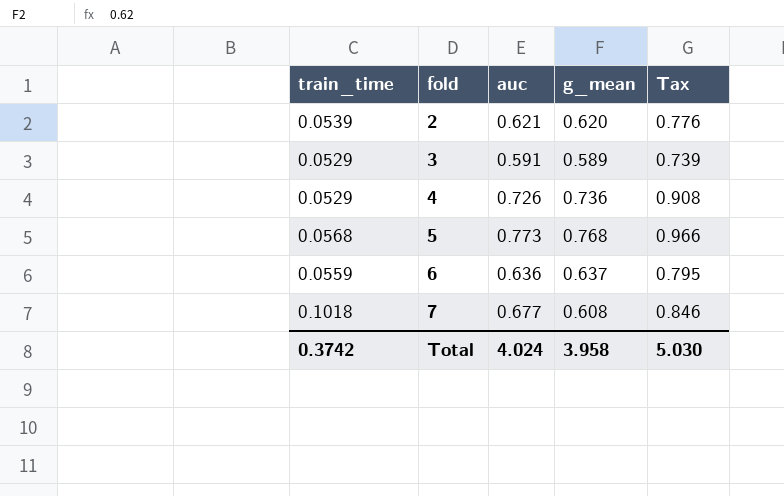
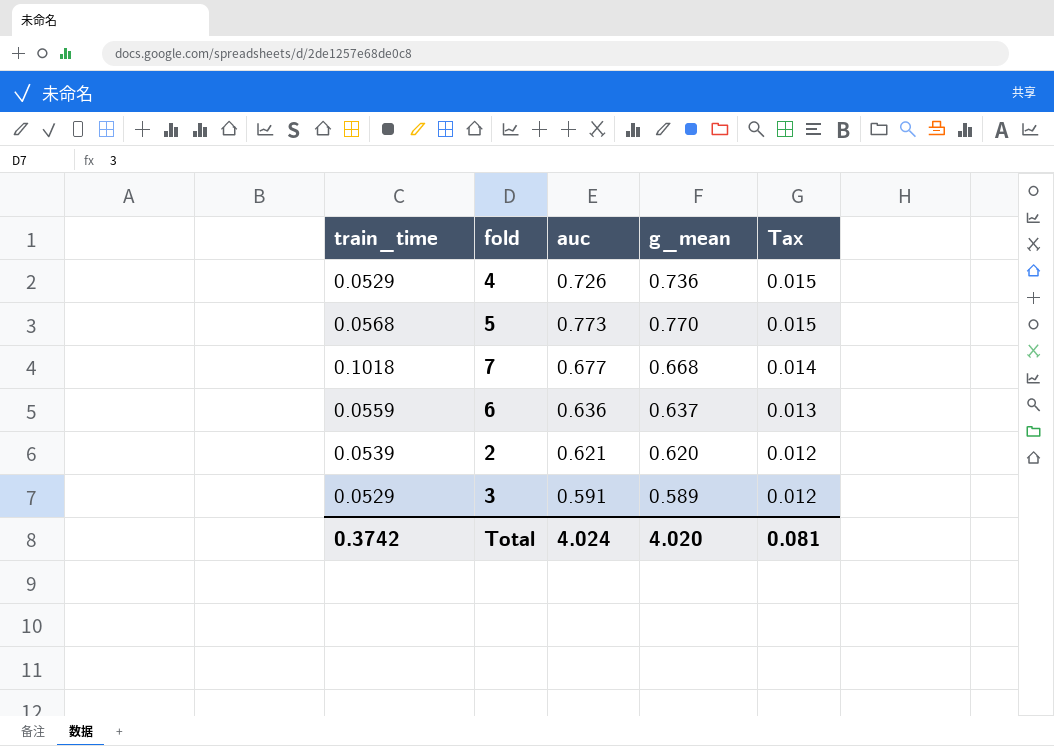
row order: fold ascending -> Tax descending
column Tax | formula: [auc] * 1.25 -> [auc] * 0.02
5 | g_mean: 0.768 -> 0.770
7 | g_mean: 0.608 -> 0.668
Total | g_mean: 3.958 -> 4.020
Total | Tax: 5.030 -> 0.081

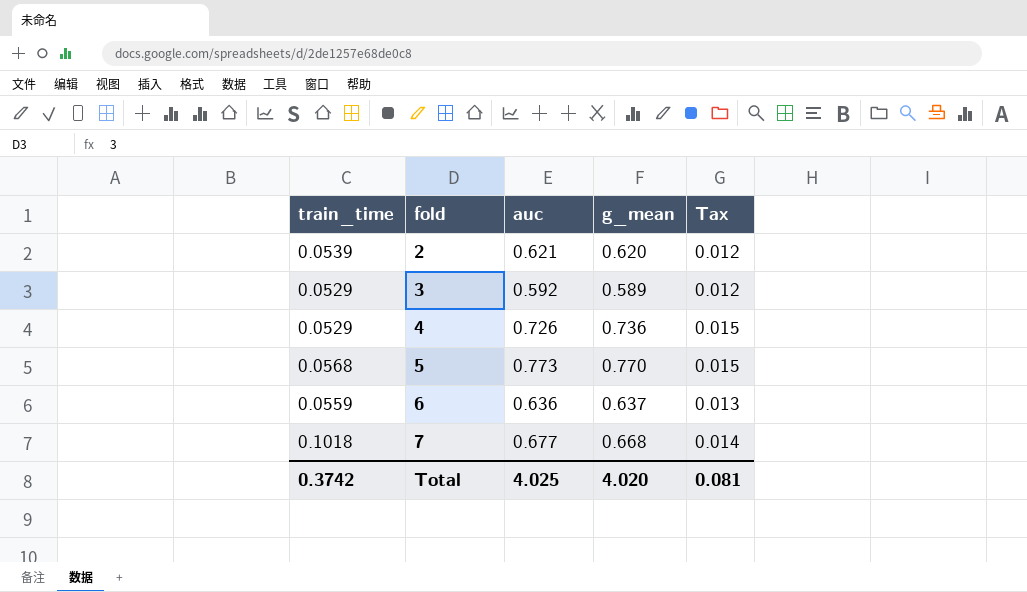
row order: Tax descending -> fold ascending
3 | auc: 0.591 -> 0.592
Total | auc: 4.024 -> 4.025

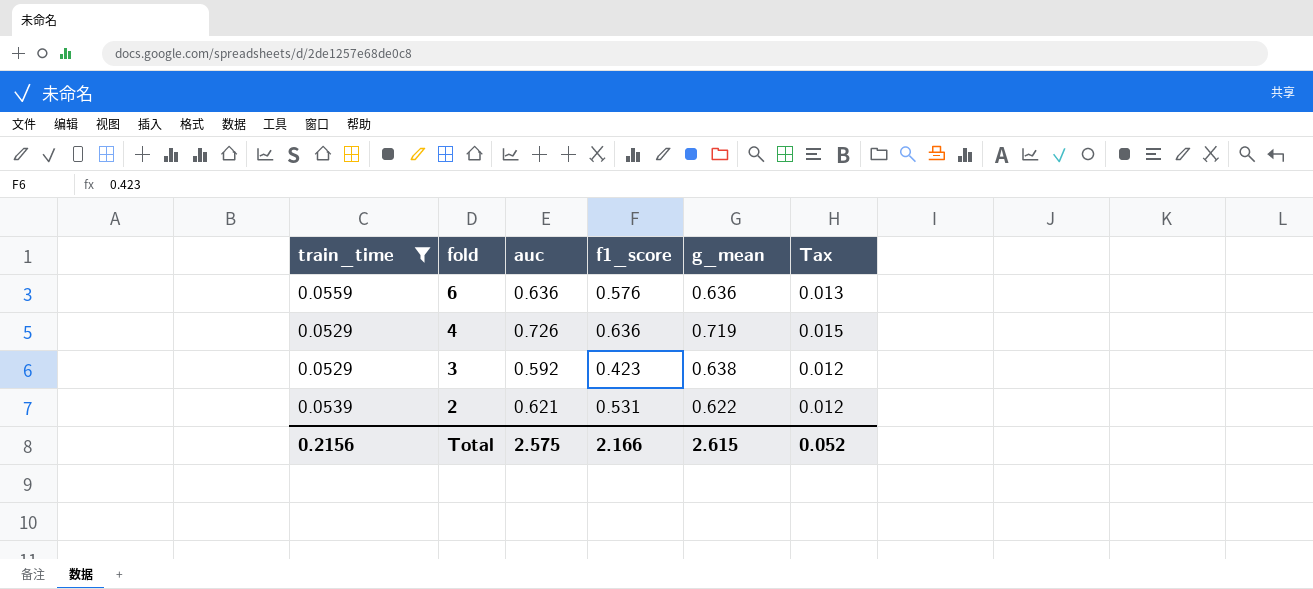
filter: none -> train_time <= 0.0559
row order: fold ascending -> fold descending
column f1_score | position: none -> 4
6 | g_mean: 0.637 -> 0.636
4 | g_mean: 0.736 -> 0.719
3 | g_mean: 0.589 -> 0.638
2 | g_mean: 0.620 -> 0.622
Total | train_time: 0.3742 -> 0.2156
Total | auc: 4.025 -> 2.575
Total | g_mean: 4.020 -> 2.615
Total | Tax: 0.081 -> 0.052

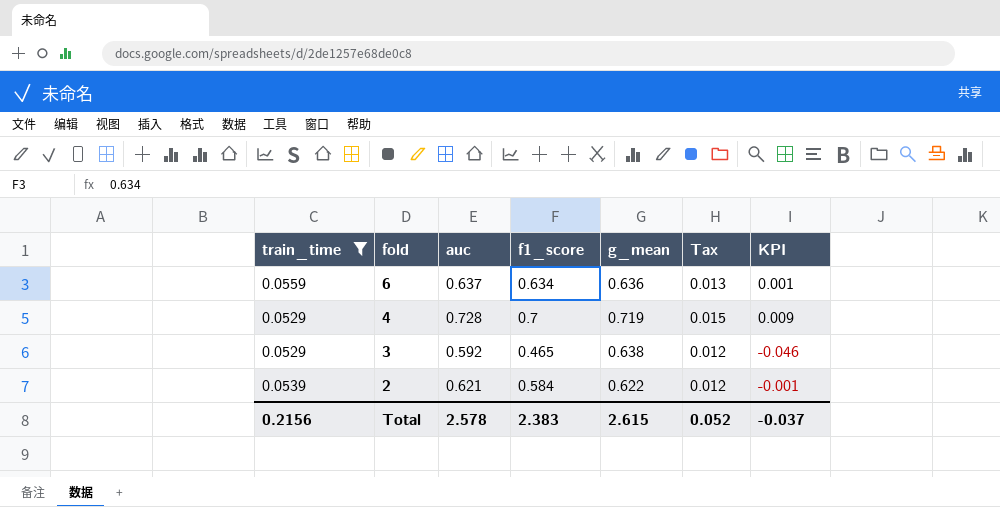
column KPI | formula: none -> [auc] - [g_mean]
6 | auc: 0.636 -> 0.637
6 | f1_score: 0.576 -> 0.634
4 | auc: 0.726 -> 0.728
4 | f1_score: 0.636 -> 0.7
3 | f1_score: 0.423 -> 0.465
2 | f1_score: 0.531 -> 0.584
Total | auc: 2.575 -> 2.578
Total | f1_score: 2.166 -> 2.383

